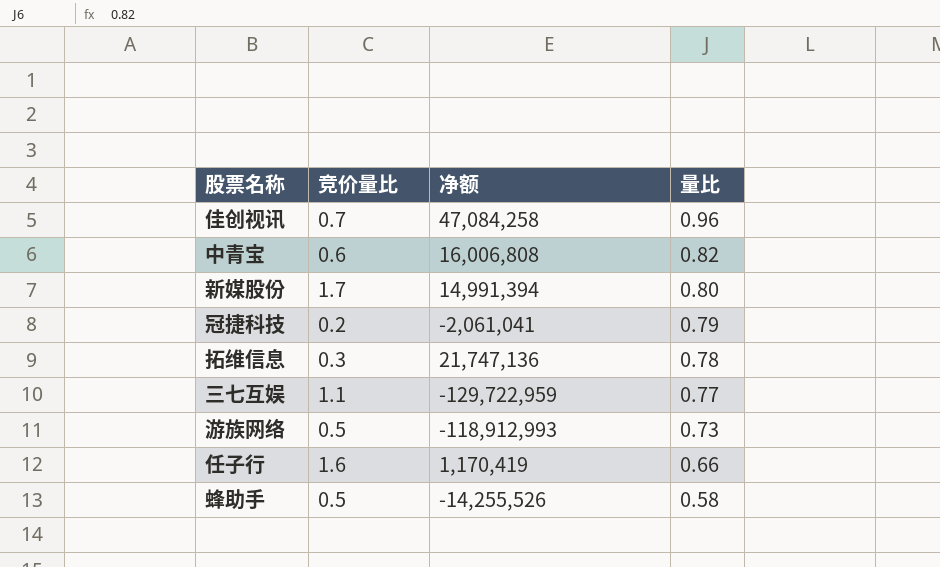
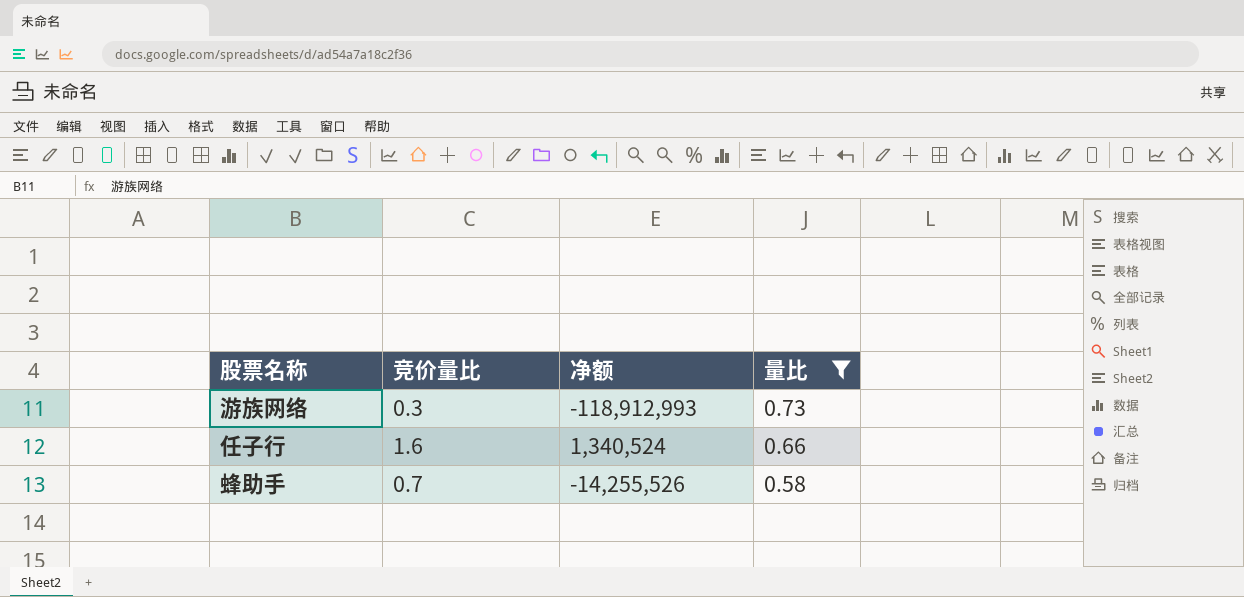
filter: none -> 量比 <= 0.73
游族网络 | 竞价量比: 0.5 -> 0.3
任子行 | 净额: 1,170,419 -> 1,340,524
蜂助手 | 竞价量比: 0.5 -> 0.7

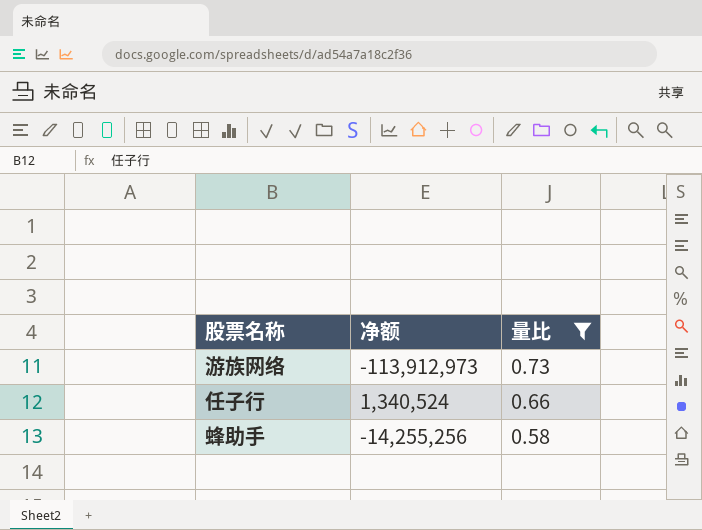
column 竞价量比 | position: 2 -> none
游族网络 | 净额: -118,912,993 -> -113,912,973
蜂助手 | 净额: -14,255,526 -> -14,255,256

